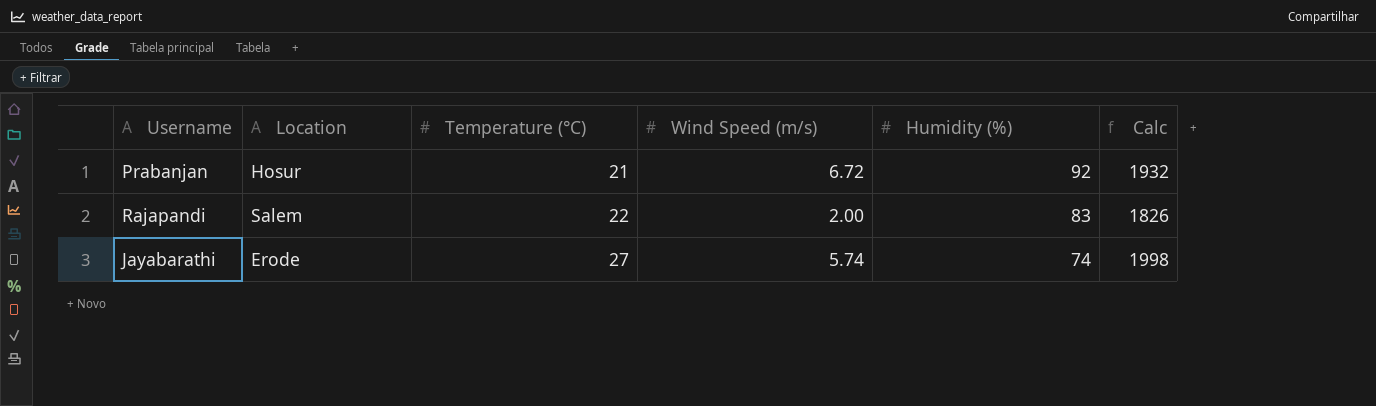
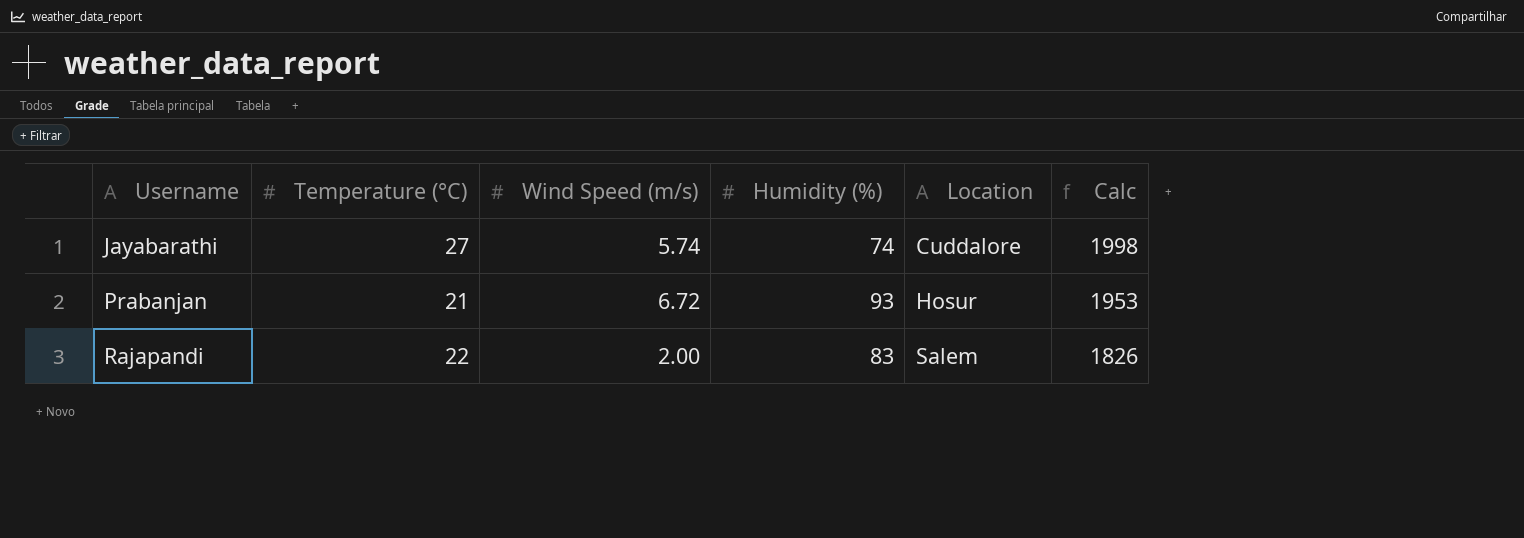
row order: Temperature (°C) ascending -> Username ascending
column Location | position: 2 -> 5
Jayabarathi | Location: Erode -> Cuddalore
Prabanjan | Humidity (%): 92 -> 93
Prabanjan | Calc: 1932 -> 1953

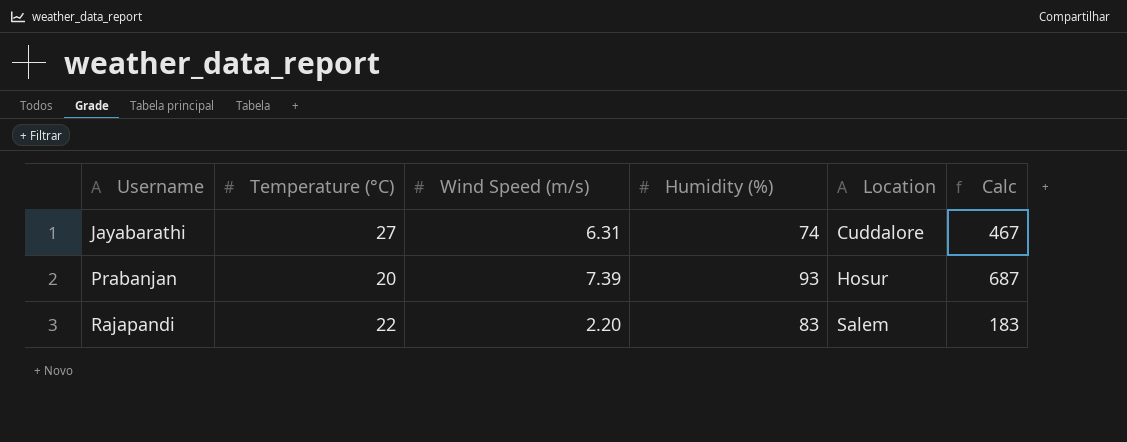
column Calc | formula: [Temperature (°C)] * [Humidity (%)] -> [Wind Speed (m/s)] * [Humidity (%)]
Jayabarathi | Wind Speed (m/s): 5.74 -> 6.31
Prabanjan | Temperature (°C): 21 -> 20
Prabanjan | Wind Speed (m/s): 6.72 -> 7.39
Rajapandi | Wind Speed (m/s): 2.00 -> 2.20

